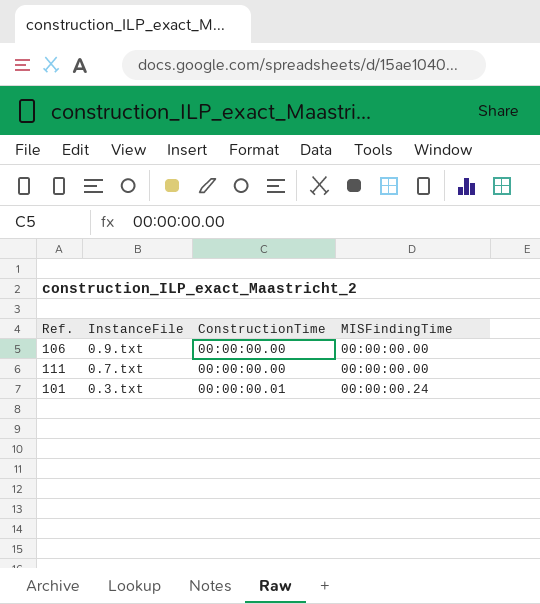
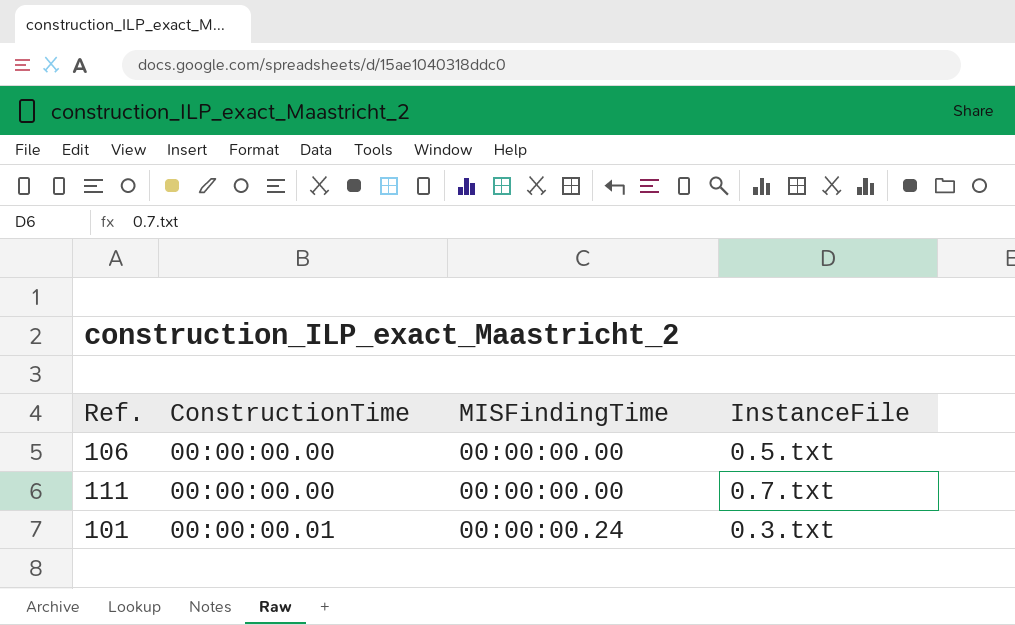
column InstanceFile | position: 2 -> 4
106 | InstanceFile: 0.9.txt -> 0.5.txt

